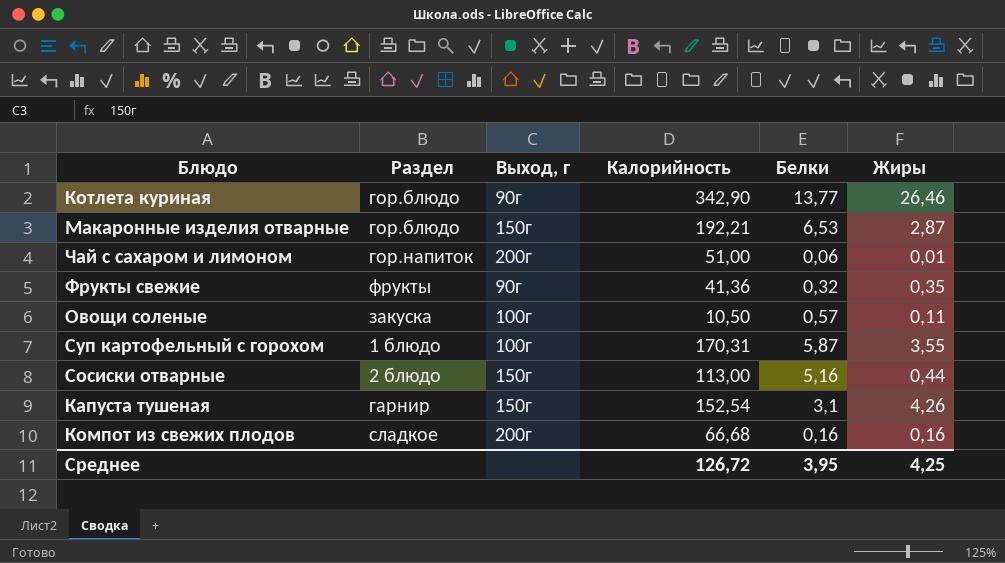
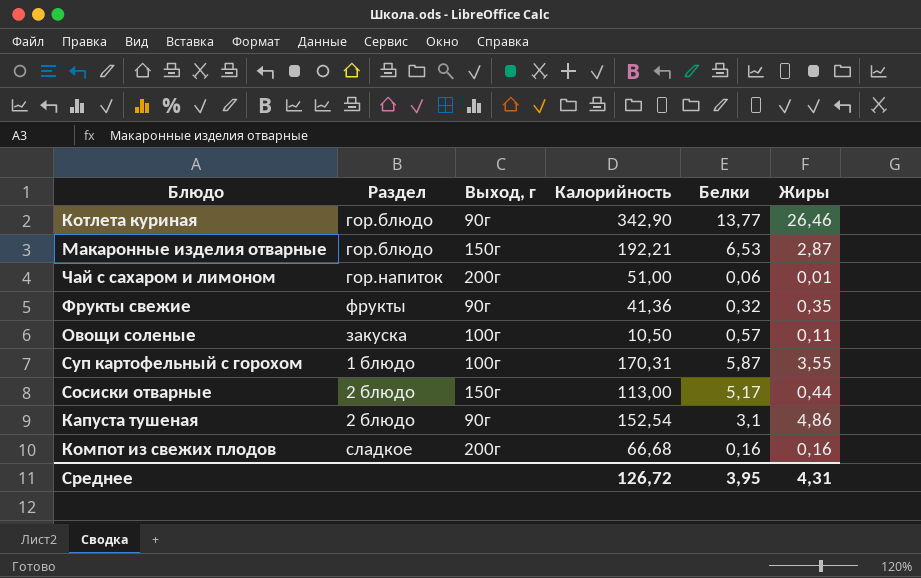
Сосиски отварные | Белки: 5,16 -> 5,17
Капуста тушеная | Раздел: гарнир -> 2 блюдо
Капуста тушеная | Выход, г: 150г -> 90г
Капуста тушеная | Жиры: 4,26 -> 4,86
Среднее | Жиры: 4,25 -> 4,31

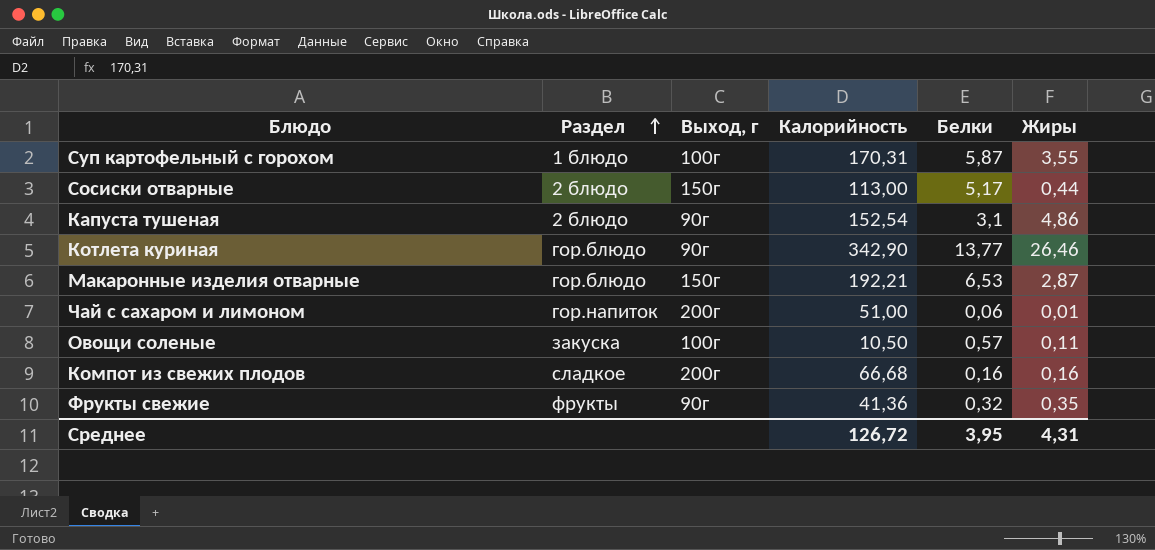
row order: none -> Раздел ascending

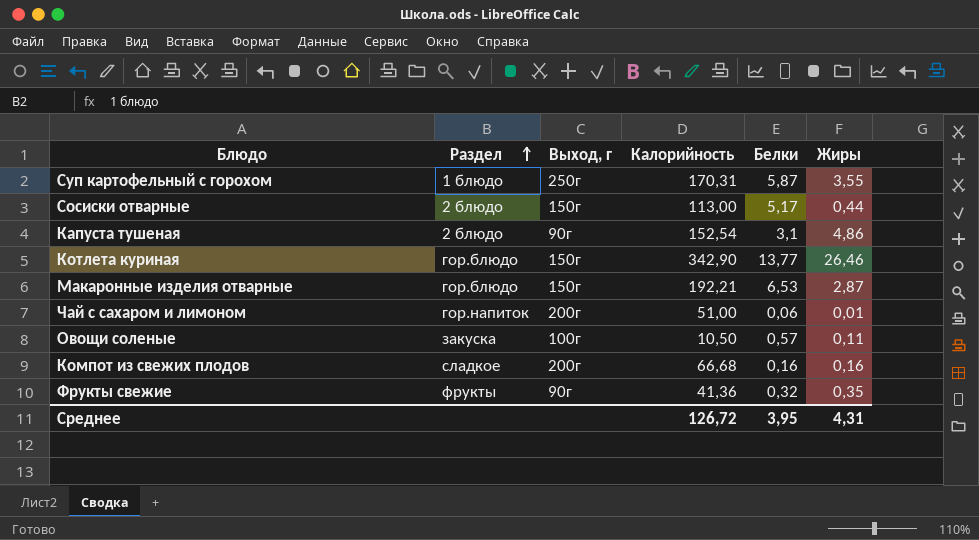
Суп картофельный с горохом | Выход, г: 100г -> 250г
Котлета куриная | Выход, г: 90г -> 150г

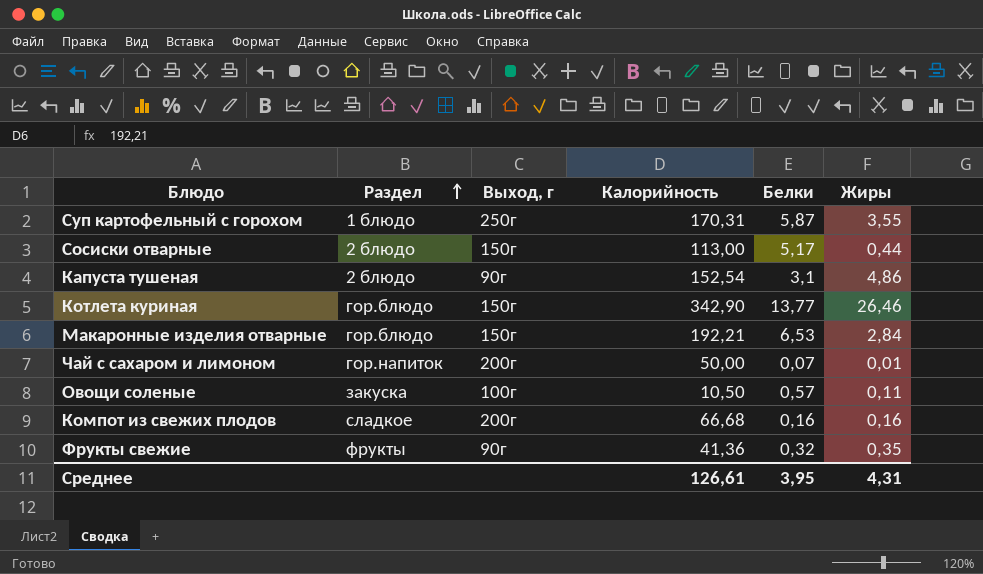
Макаронные изделия отварные | Жиры: 2,87 -> 2,84
Чай с сахаром и лимоном | Калорийность: 51,00 -> 50,00
Чай с сахаром и лимоном | Белки: 0,06 -> 0,07
Среднее | Калорийность: 126,72 -> 126,61

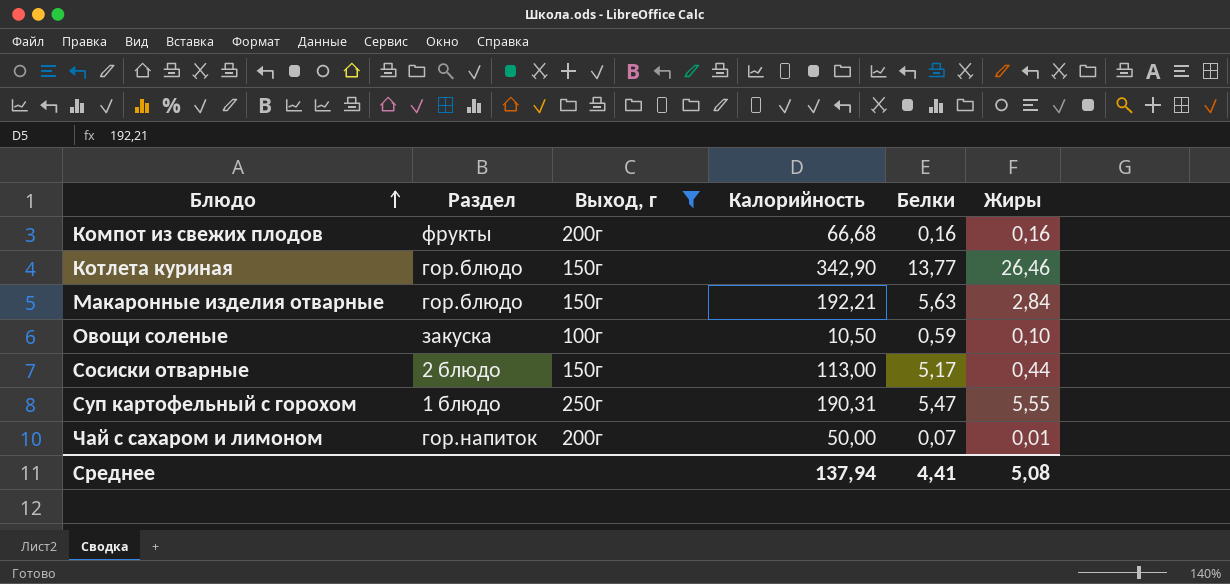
filter: none -> Выход, г != 90г
row order: Раздел ascending -> Блюдо ascending
Компот из свежих плодов | Раздел: сладкое -> фрукты
Макаронные изделия отварные | Белки: 6,53 -> 5,63
Овощи соленые | Белки: 0,57 -> 0,59
Овощи соленые | Жиры: 0,11 -> 0,10
Суп картофельный с горохом | Калорийность: 170,31 -> 190,31
Суп картофельный с горохом | Белки: 5,87 -> 5,47
Суп картофельный с горохом | Жиры: 3,55 -> 5,55
Среднее | Калорийность: 126,61 -> 137,94
Среднее | Белки: 3,95 -> 4,41
Среднее | Жиры: 4,31 -> 5,08

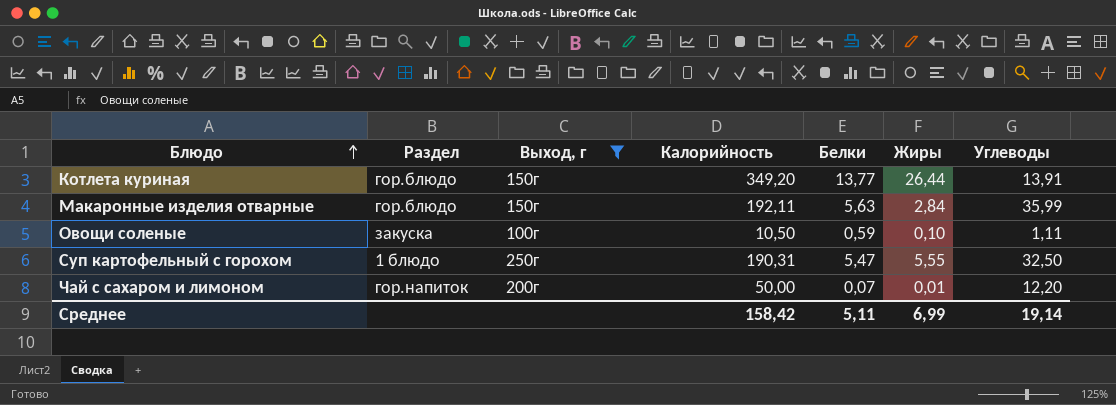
column Углеводы | position: none -> 7
row Компот из свежих плодов: фрукты | 200г | 66,68 | 0,16 | 0,16 -> none
row Сосиски отварные: 2 блюдо | 150г | 113,00 | 5,17 | 0,44 -> none
Котлета куриная | Калорийность: 342,90 -> 349,20
Котлета куриная | Жиры: 26,46 -> 26,44
Макаронные изделия отварные | Калорийность: 192,21 -> 192,11
Среднее | Калорийность: 137,94 -> 158,42
Среднее | Белки: 4,41 -> 5,11
Среднее | Жиры: 5,08 -> 6,99

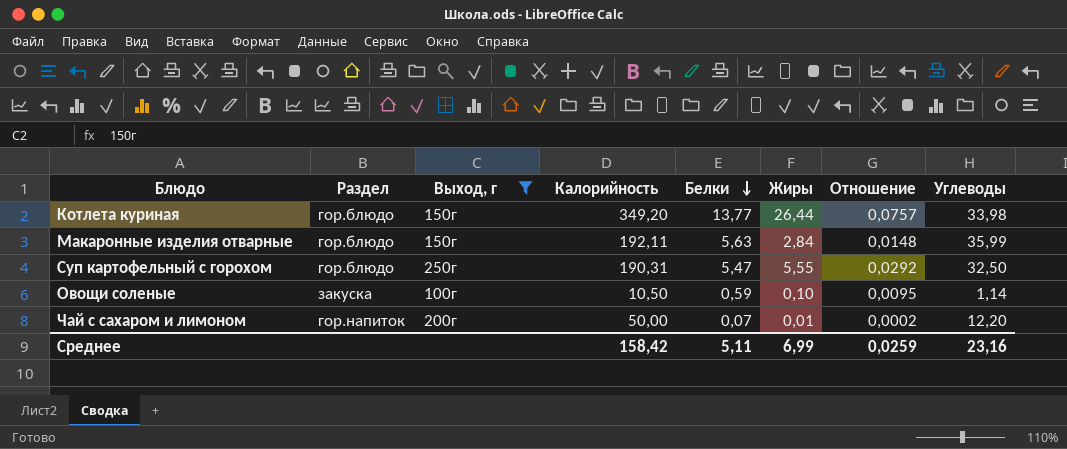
row order: Блюдо ascending -> Белки descending
column Отношение | formula: none -> [Жиры] / [Калорийность]
Котлета куриная | Углеводы: 13,91 -> 33,98
Суп картофельный с горохом | Раздел: 1 блюдо -> гор.блюдо
Овощи соленые | Углеводы: 1,11 -> 1,14
Среднее | Углеводы: 19,14 -> 23,16

